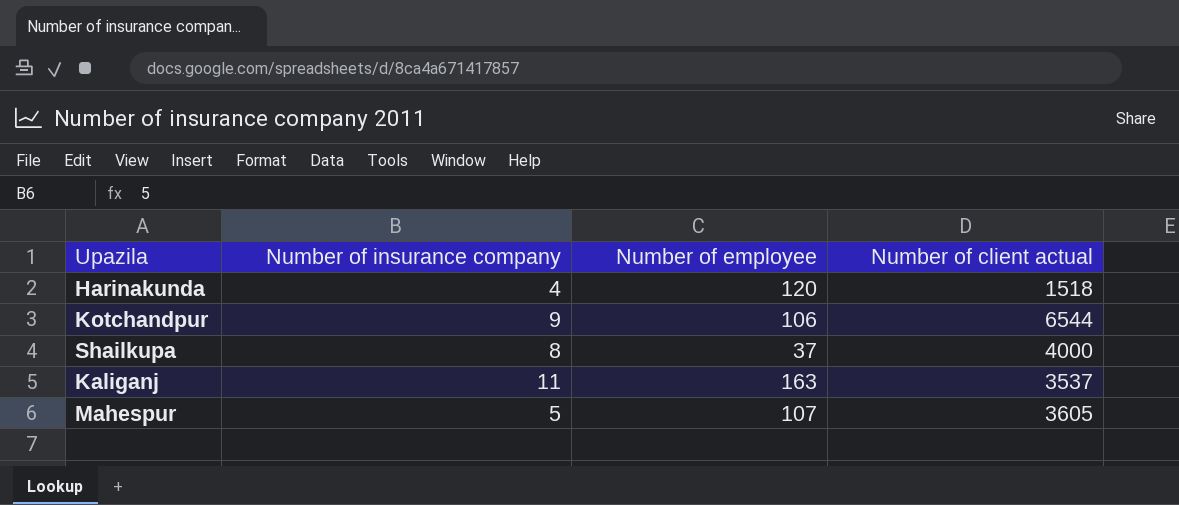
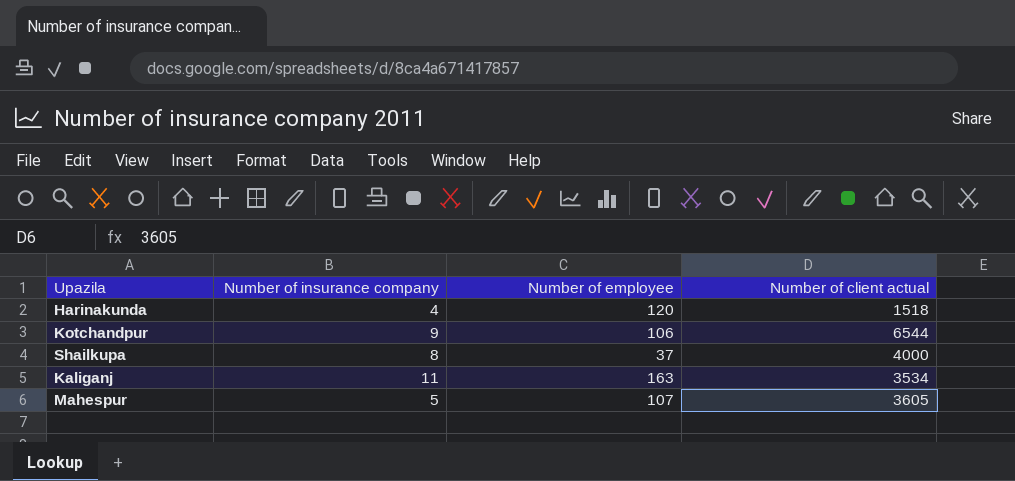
Kaliganj | Number of client actual: 3537 -> 3534

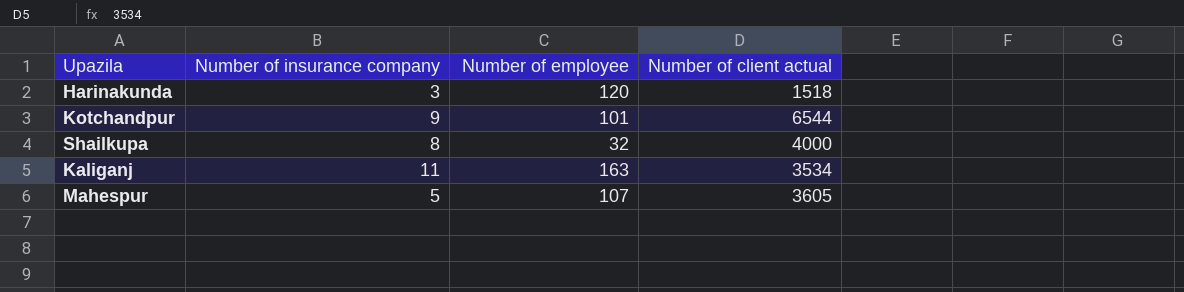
Harinakunda | Number of insurance company: 4 -> 3
Kotchandpur | Number of employee: 106 -> 101
Shailkupa | Number of employee: 37 -> 32

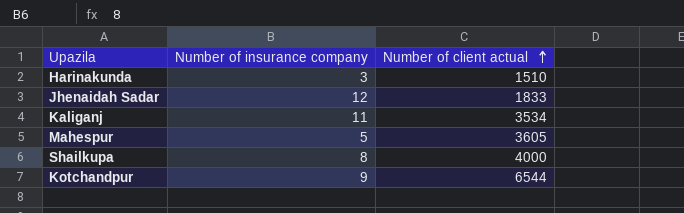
row order: none -> Number of client actual ascending
column Number of employee | position: 3 -> none
Harinakunda | Number of client actual: 1518 -> 1510
row Jhenaidah Sadar: none -> 12 | 1833

